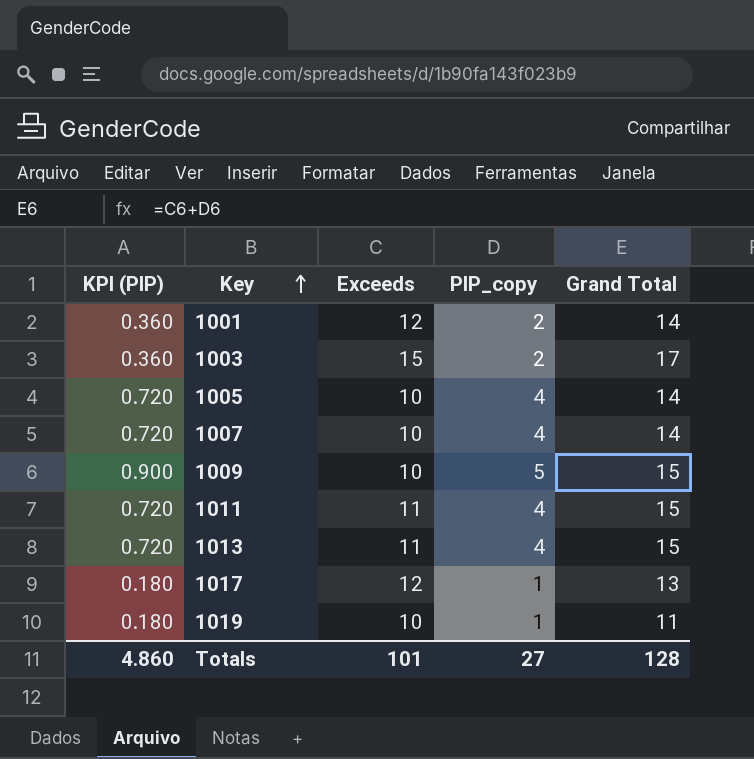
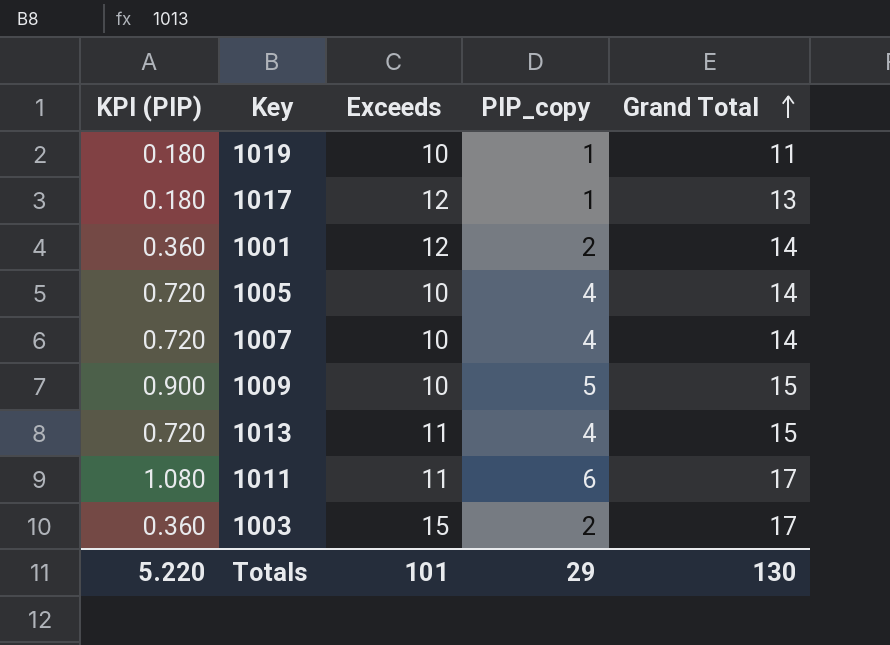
row order: Key ascending -> Grand Total ascending
1011 | KPI (PIP): 0.720 -> 1.080
1011 | PIP_copy: 4 -> 6
1011 | Grand Total: 15 -> 17
Totals | KPI (PIP): 4.860 -> 5.220
Totals | PIP_copy: 27 -> 29
Totals | Grand Total: 128 -> 130

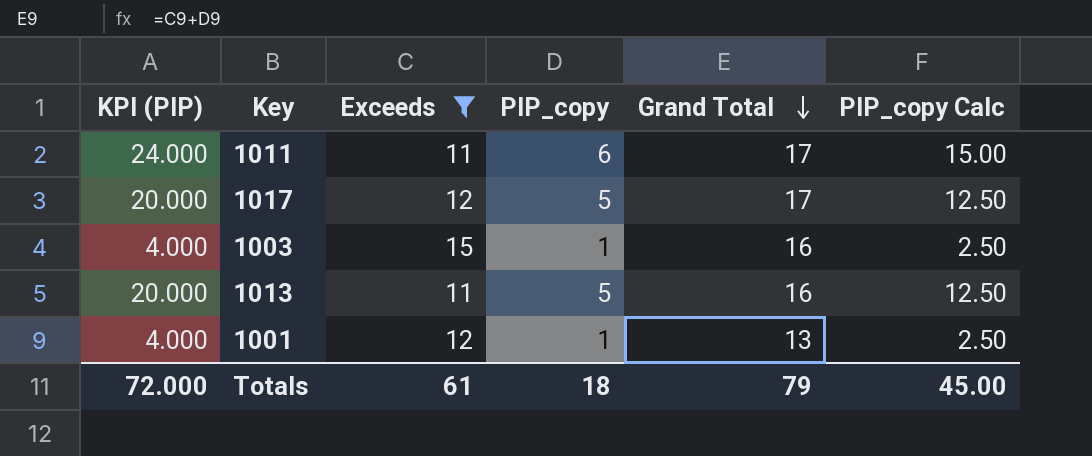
filter: none -> Exceeds != 10
row order: Grand Total ascending -> Grand Total descending
column KPI (PIP) | formula: [PIP_copy] * 0.18 -> [PIP_copy] * 4
column PIP_copy Calc | formula: none -> [PIP_copy] * 2.5
1017 | PIP_copy: 1 -> 5
1017 | Grand Total: 13 -> 17
1003 | PIP_copy: 2 -> 1
1003 | Grand Total: 17 -> 16
1013 | PIP_copy: 4 -> 5
1013 | Grand Total: 15 -> 16
1001 | PIP_copy: 2 -> 1
1001 | Grand Total: 14 -> 13
Totals | KPI (PIP): 5.220 -> 72.000
Totals | Exceeds: 101 -> 61
Totals | PIP_copy: 29 -> 18
Totals | Grand Total: 130 -> 79

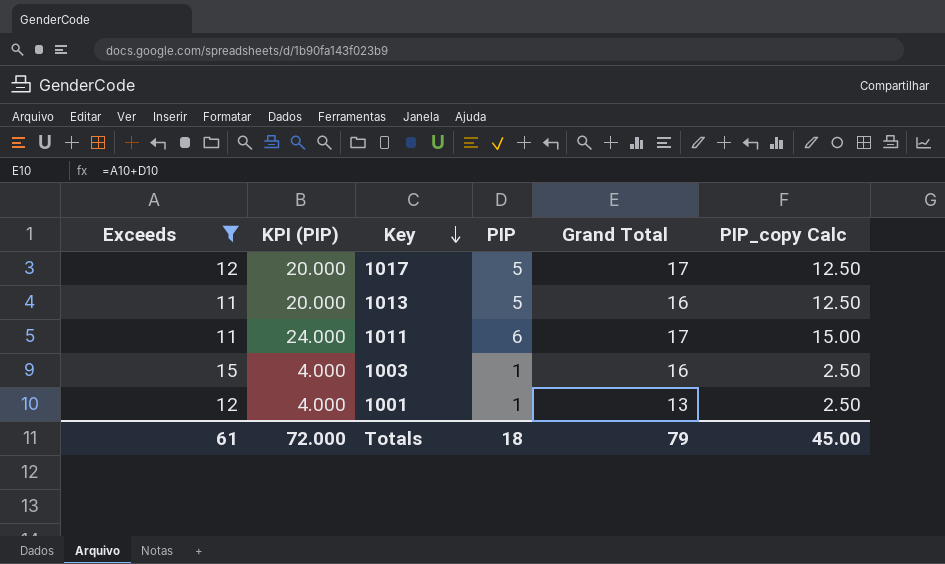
row order: Grand Total descending -> Key descending
column Exceeds | position: 3 -> 1
column name: PIP_copy -> PIP

